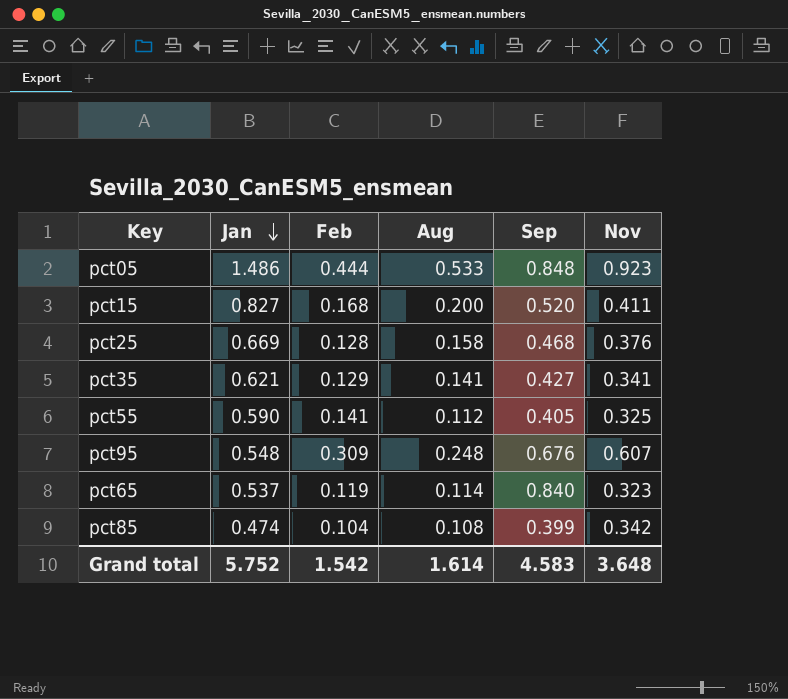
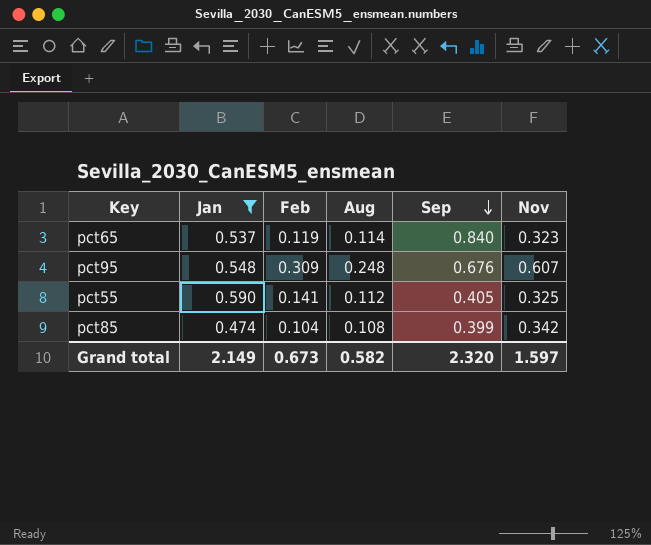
filter: none -> Jan <= 0.590
row order: Jan descending -> Sep descending
Grand total | Jan: 5.752 -> 2.149
Grand total | Feb: 1.542 -> 0.673
Grand total | Aug: 1.614 -> 0.582
Grand total | Sep: 4.583 -> 2.320
Grand total | Nov: 3.648 -> 1.597

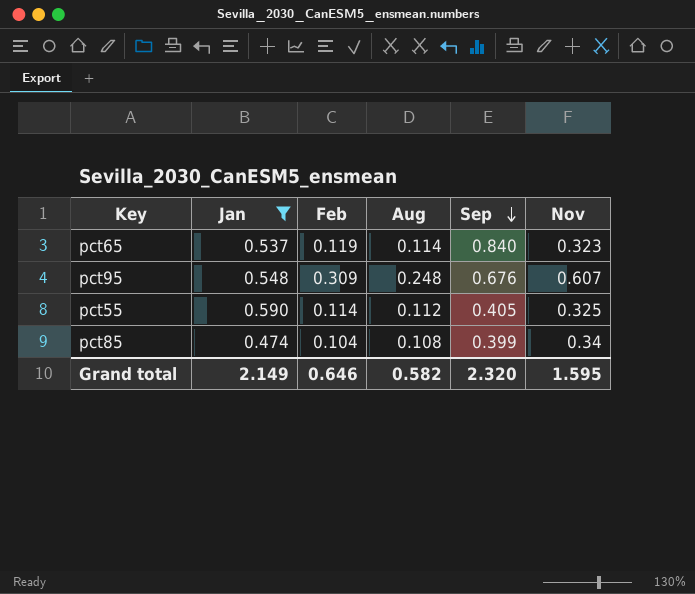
pct55 | Feb: 0.141 -> 0.114
pct85 | Nov: 0.342 -> 0.34
Grand total | Feb: 0.673 -> 0.646
Grand total | Nov: 1.597 -> 1.595

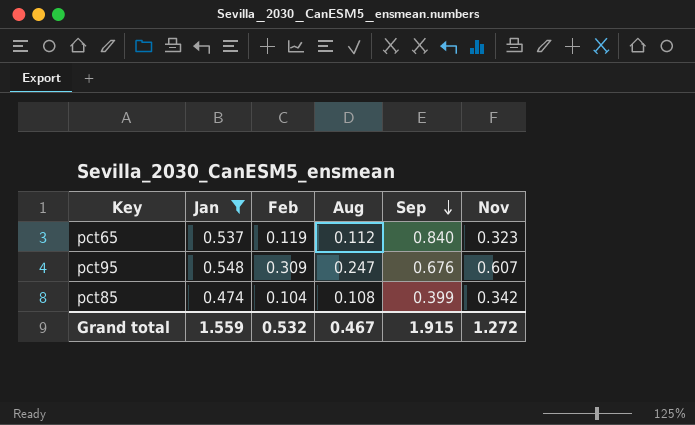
row pct55: 0.590 | 0.114 | 0.112 | 0.405 | 0.325 -> none
pct65 | Aug: 0.114 -> 0.112
pct95 | Aug: 0.248 -> 0.247
pct85 | Nov: 0.34 -> 0.342
Grand total | Jan: 2.149 -> 1.559
Grand total | Feb: 0.646 -> 0.532
Grand total | Aug: 0.582 -> 0.467
Grand total | Sep: 2.320 -> 1.915
Grand total | Nov: 1.595 -> 1.272

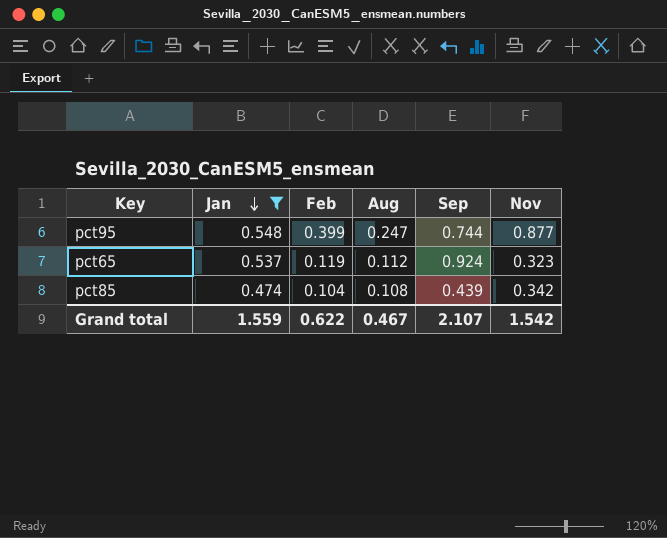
row order: Sep descending -> Jan descending
pct95 | Feb: 0.309 -> 0.399
pct95 | Sep: 0.676 -> 0.744
pct95 | Nov: 0.607 -> 0.877
pct65 | Sep: 0.840 -> 0.924
pct85 | Sep: 0.399 -> 0.439
Grand total | Feb: 0.532 -> 0.622
Grand total | Sep: 1.915 -> 2.107
Grand total | Nov: 1.272 -> 1.542

